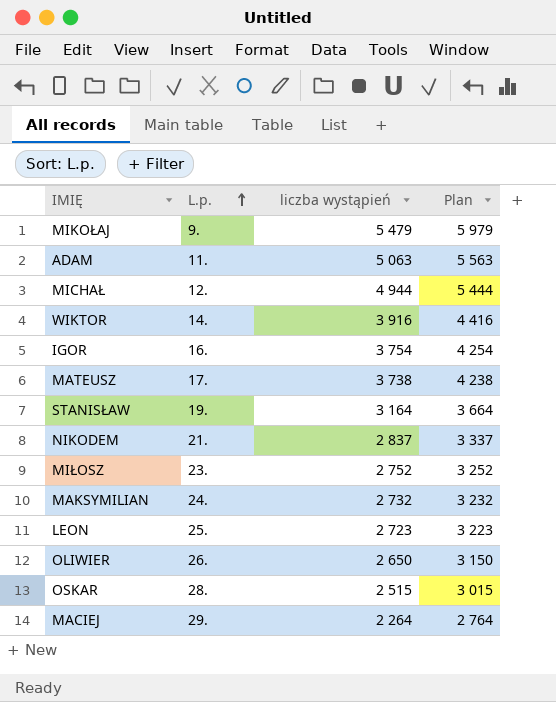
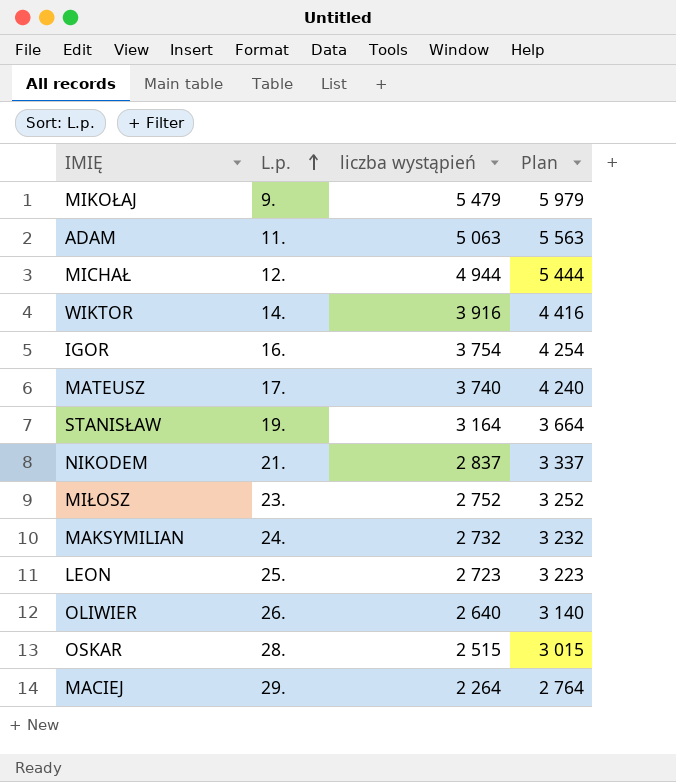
MATEUSZ | liczba wystąpień: 3 738 -> 3 740
MATEUSZ | Plan: 4 238 -> 4 240
OLIWIER | liczba wystąpień: 2 650 -> 2 640
OLIWIER | Plan: 3 150 -> 3 140

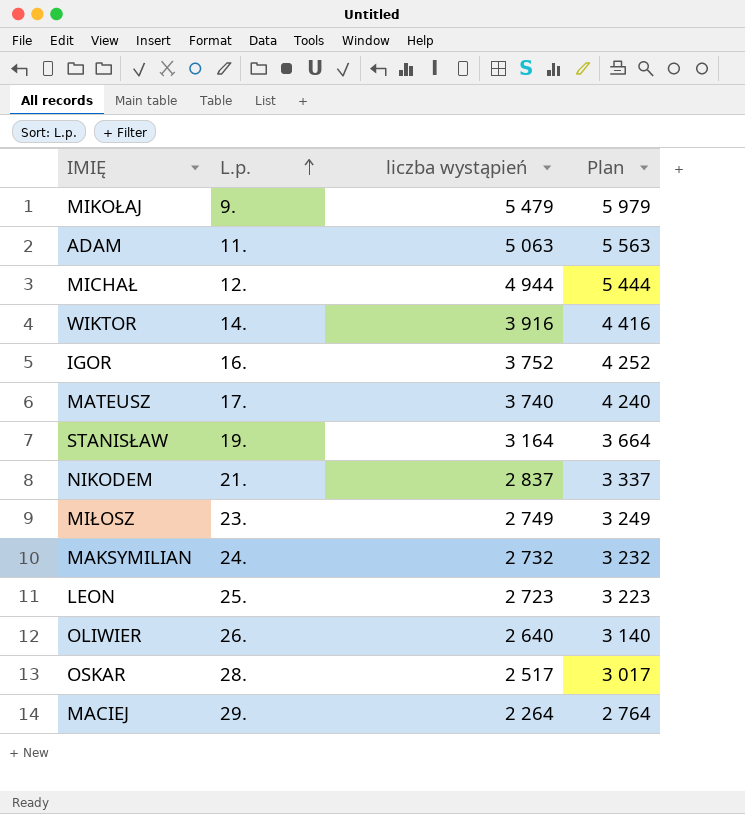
IGOR | liczba wystąpień: 3 754 -> 3 752
IGOR | Plan: 4 254 -> 4 252
MIŁOSZ | liczba wystąpień: 2 752 -> 2 749
MIŁOSZ | Plan: 3 252 -> 3 249
OSKAR | liczba wystąpień: 2 515 -> 2 517
OSKAR | Plan: 3 015 -> 3 017

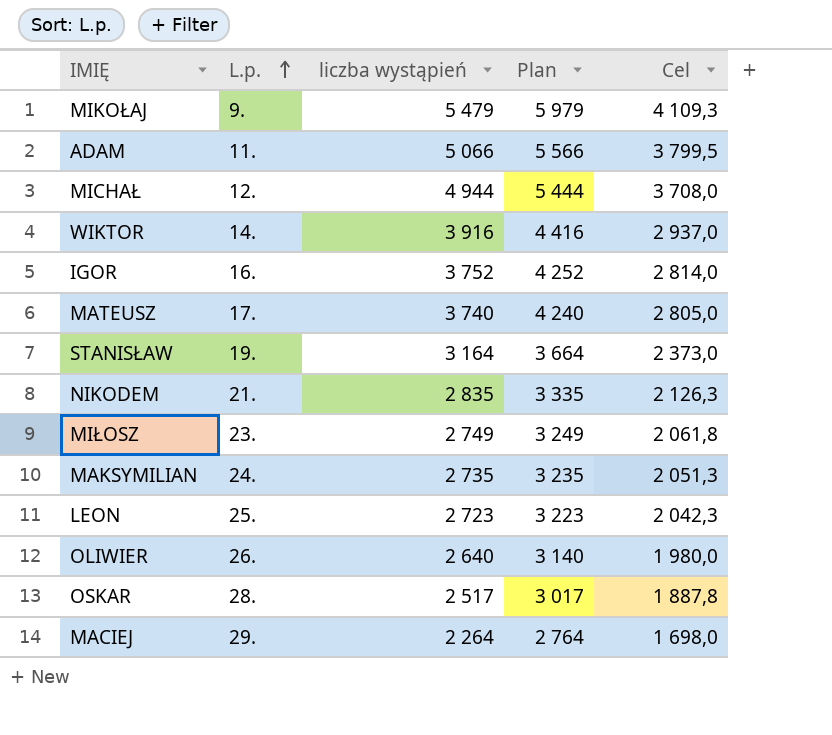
column Cel | formula: none -> [liczba wystąpień] * 0,75
ADAM | liczba wystąpień: 5 063 -> 5 066
ADAM | Plan: 5 563 -> 5 566
NIKODEM | liczba wystąpień: 2 837 -> 2 835
NIKODEM | Plan: 3 337 -> 3 335
MAKSYMILIAN | liczba wystąpień: 2 732 -> 2 735
MAKSYMILIAN | Plan: 3 232 -> 3 235

